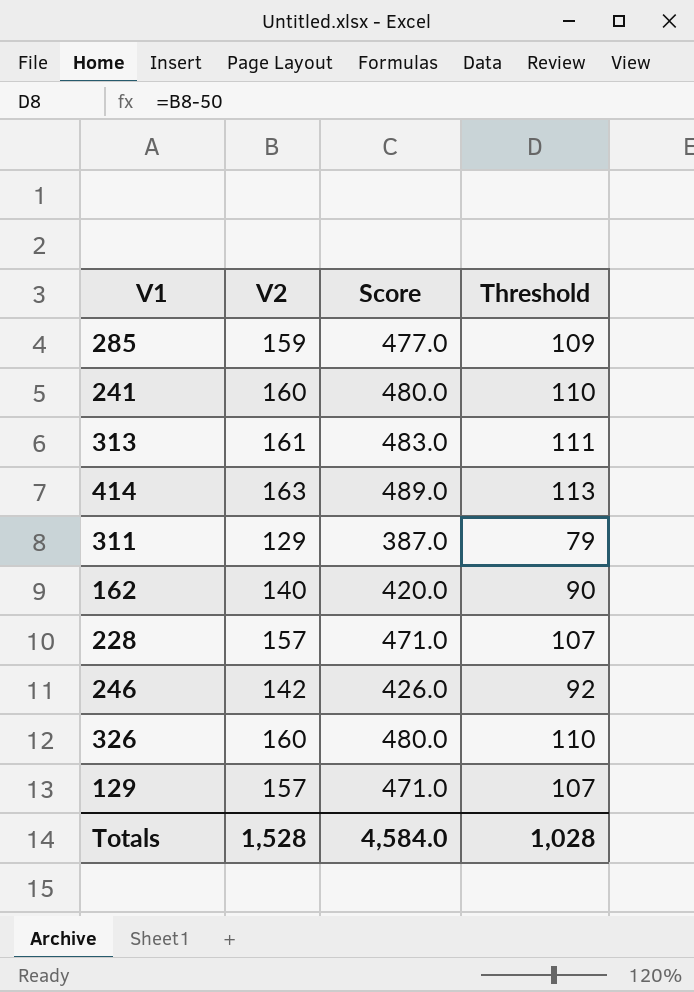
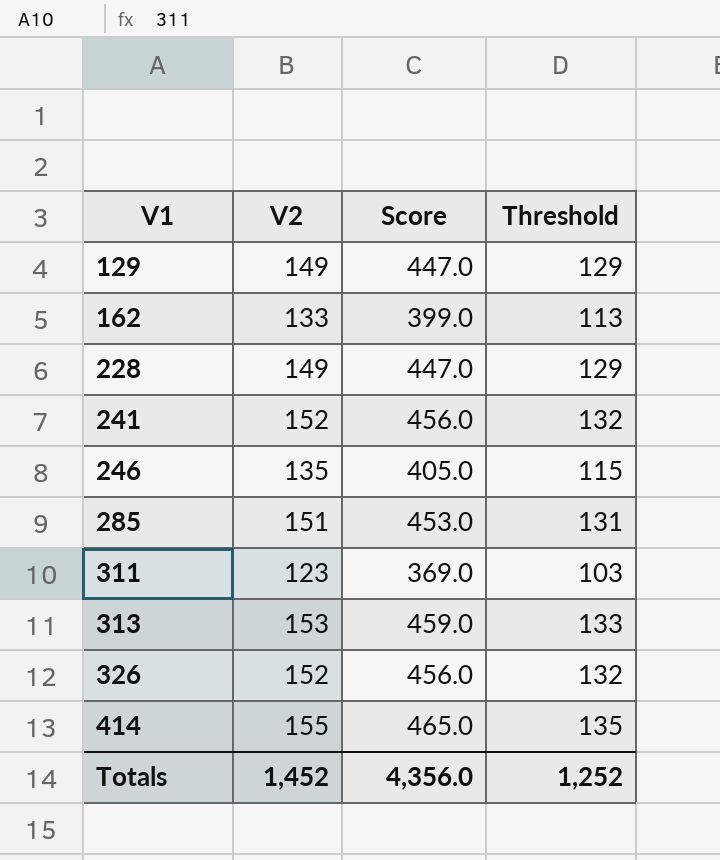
row order: none -> V1 ascending
column Threshold | formula: [V2] - 50 -> [V2] - 20
129 | V2: 157 -> 149
129 | Score: 471.0 -> 447.0
162 | V2: 140 -> 133
162 | Score: 420.0 -> 399.0
228 | V2: 157 -> 149
228 | Score: 471.0 -> 447.0
241 | V2: 160 -> 152
241 | Score: 480.0 -> 456.0
246 | V2: 142 -> 135
246 | Score: 426.0 -> 405.0
285 | V2: 159 -> 151
285 | Score: 477.0 -> 453.0
311 | V2: 129 -> 123
311 | Score: 387.0 -> 369.0
313 | V2: 161 -> 153
313 | Score: 483.0 -> 459.0
326 | V2: 160 -> 152
326 | Score: 480.0 -> 456.0
414 | V2: 163 -> 155
414 | Score: 489.0 -> 465.0
Totals | V2: 1,528 -> 1,452
Totals | Score: 4,584.0 -> 4,356.0
Totals | Threshold: 1,028 -> 1,252

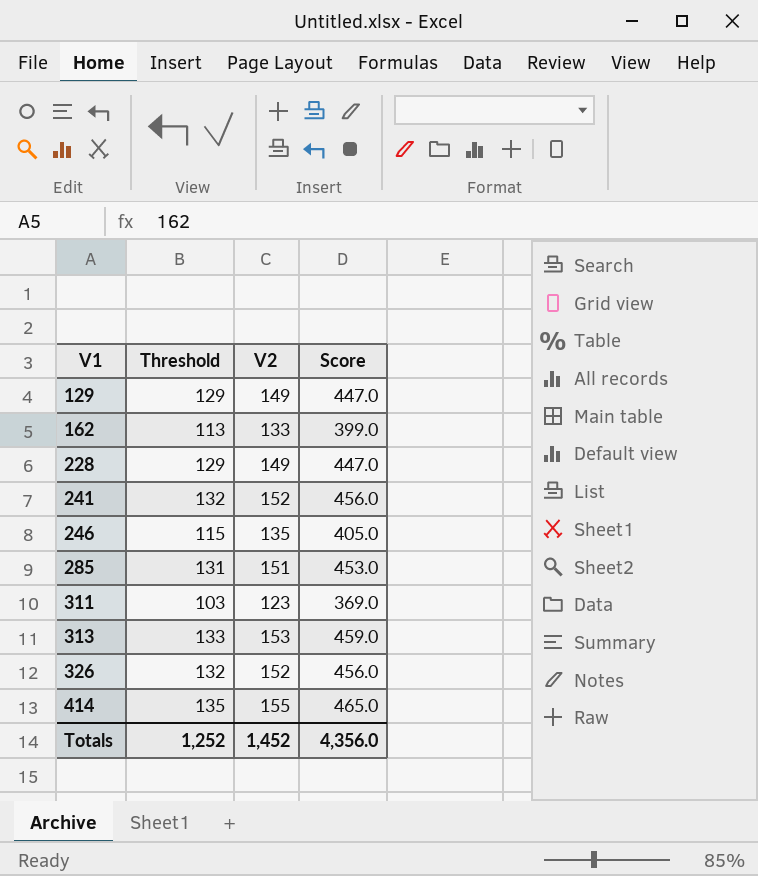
column Threshold | position: 4 -> 2

